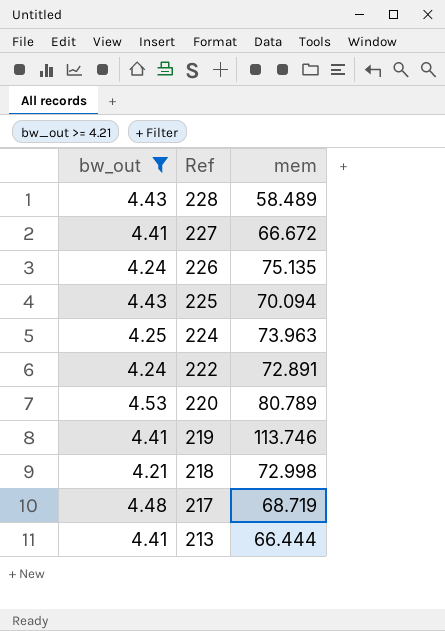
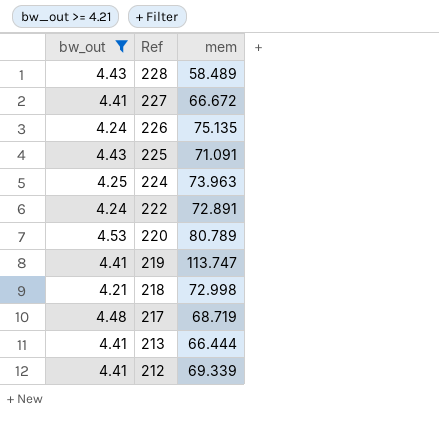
225 | mem: 70.094 -> 71.091
219 | mem: 113.746 -> 113.747
row 212: none -> 4.41 | 69.339

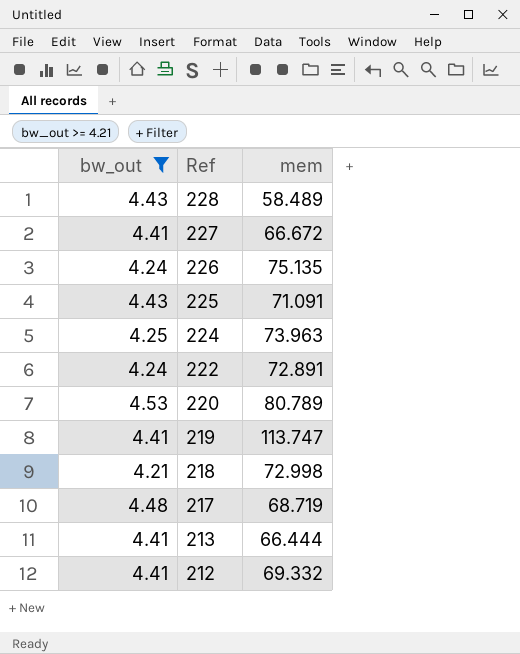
212 | mem: 69.339 -> 69.332

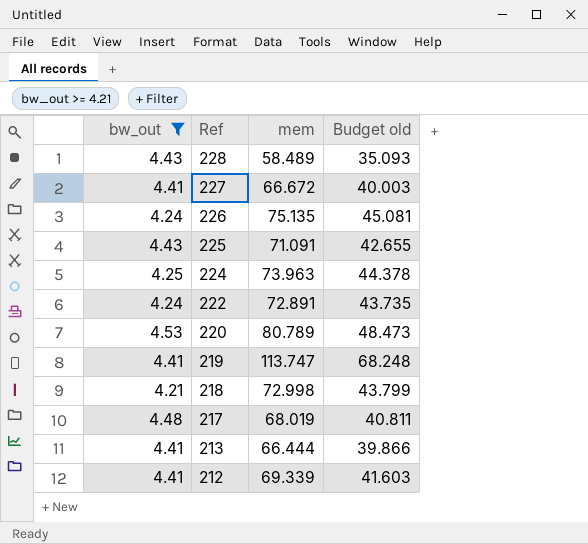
column Budget old | formula: none -> [mem] * 0.6
217 | mem: 68.719 -> 68.019
212 | mem: 69.332 -> 69.339

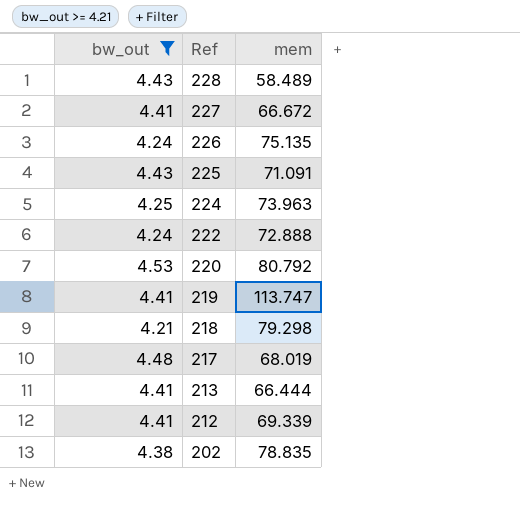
column Budget old | formula: [mem] * 0.6 -> none
222 | mem: 72.891 -> 72.888
220 | mem: 80.789 -> 80.792
218 | mem: 72.998 -> 79.298
row 202: none -> 4.38 | 78.835

